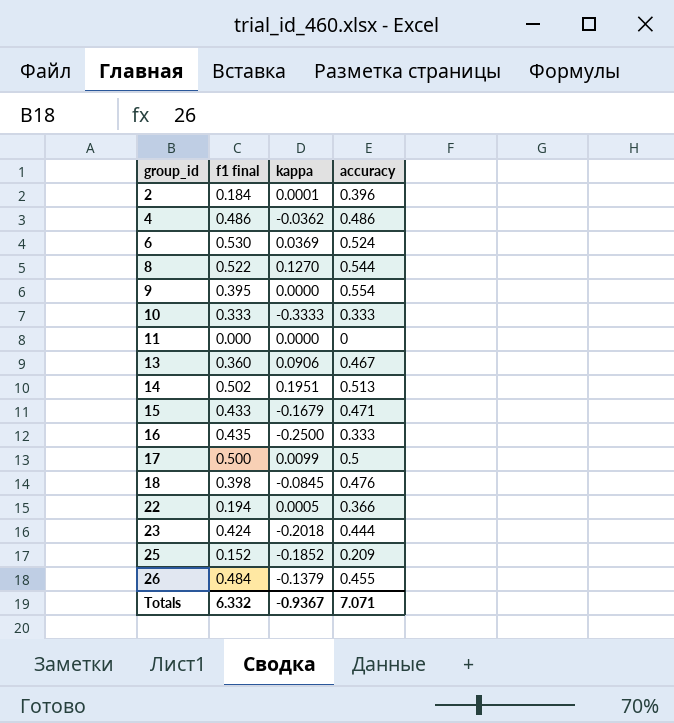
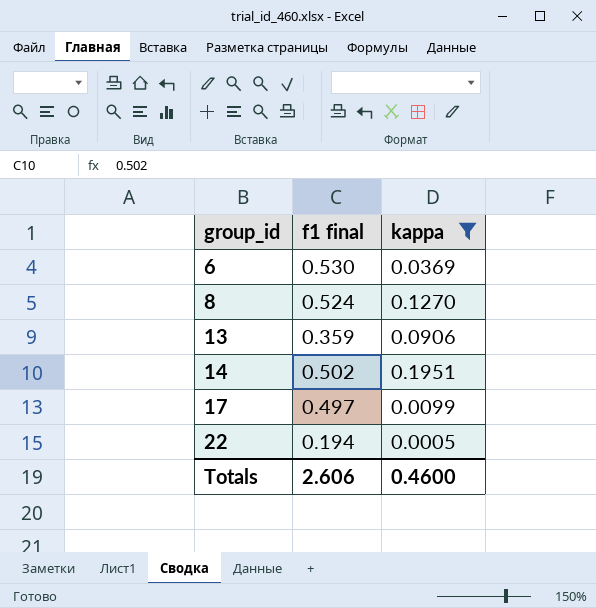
filter: none -> kappa >= 0.0005
column accuracy | position: 4 -> none
8 | f1 final: 0.522 -> 0.524
13 | f1 final: 0.360 -> 0.359
17 | f1 final: 0.500 -> 0.497
Totals | f1 final: 6.332 -> 2.606
Totals | kappa: -0.9367 -> 0.4600

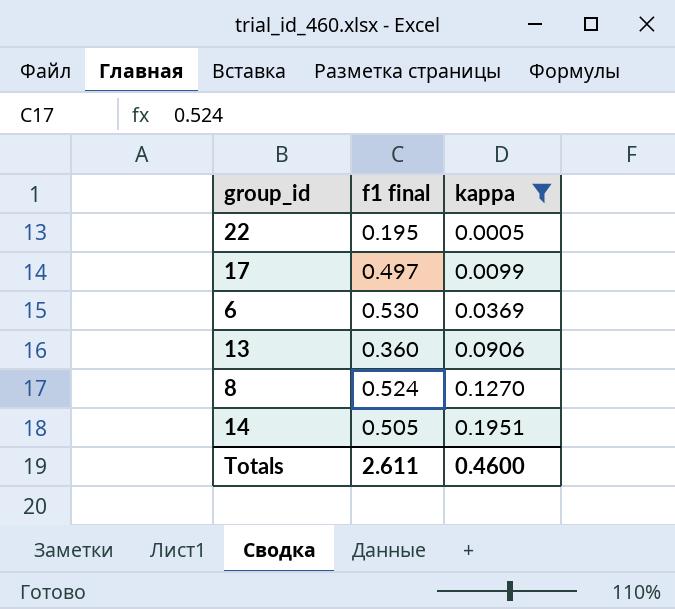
row order: group_id ascending -> kappa ascending
22 | f1 final: 0.194 -> 0.195
13 | f1 final: 0.359 -> 0.360
14 | f1 final: 0.502 -> 0.505
Totals | f1 final: 2.606 -> 2.611

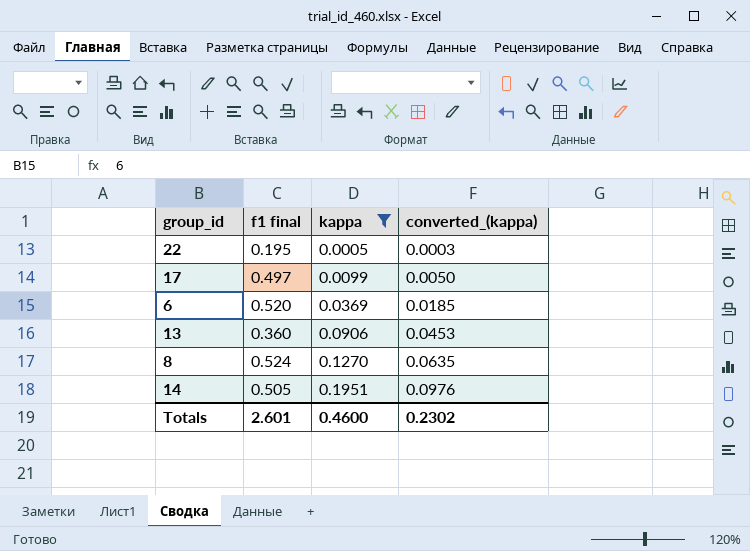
column converted_(kappa) | formula: none -> [kappa] * 0.5
6 | f1 final: 0.530 -> 0.520
Totals | f1 final: 2.611 -> 2.601

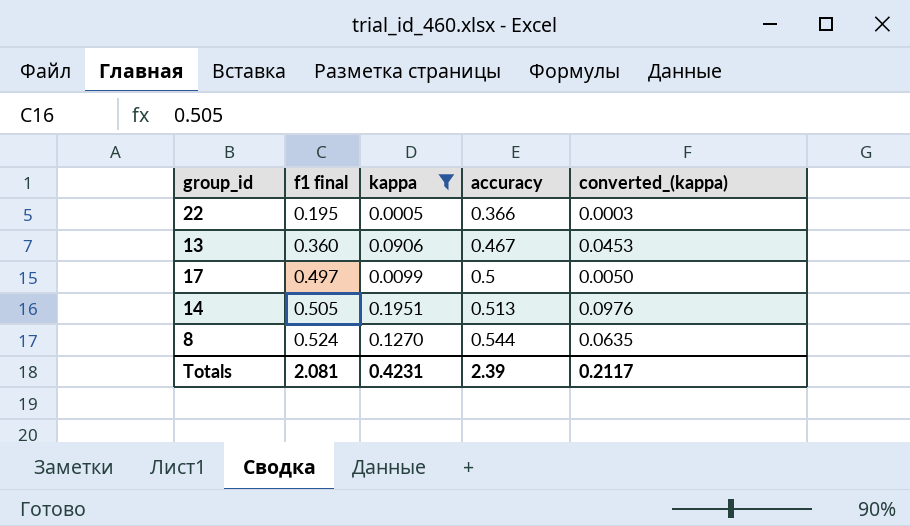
row order: kappa ascending -> f1 final ascending
column accuracy | position: none -> 4
row 6: 0.520 | 0.0369 | 0.0185 -> none
Totals | f1 final: 2.601 -> 2.081
Totals | kappa: 0.4600 -> 0.4231
Totals | converted_(kappa): 0.2302 -> 0.2117

